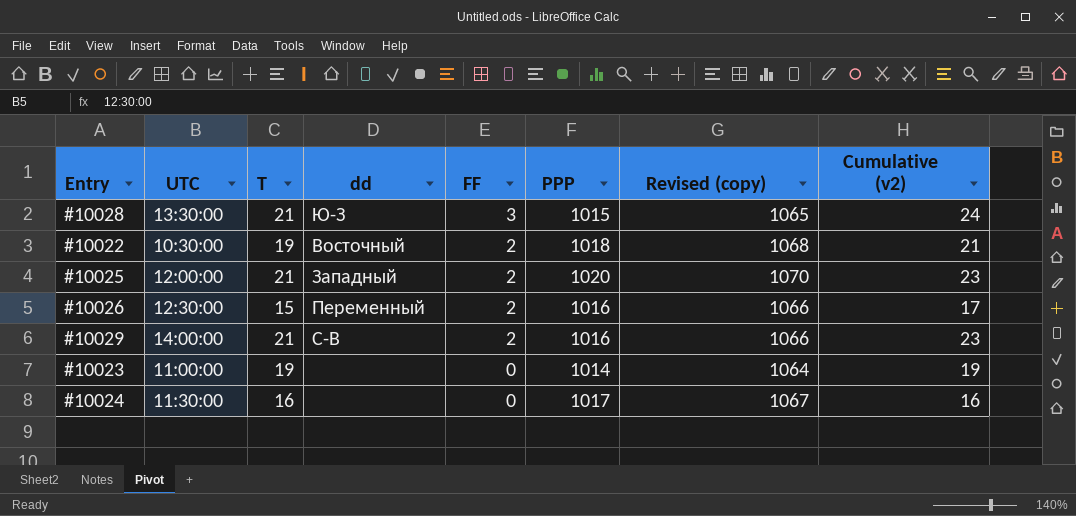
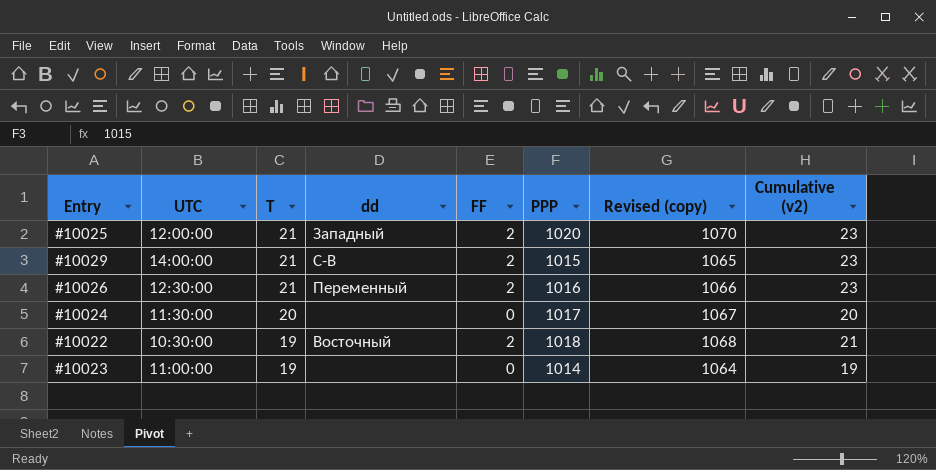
row order: FF descending -> T descending
row #10028: 13:30:00 | 21 | Ю-З | 3 | 1015 | 1065 | 24 -> none
#10029 | PPP: 1016 -> 1015
#10029 | Revised (copy): 1066 -> 1065
#10026 | T: 15 -> 21
#10026 | Cumulative (v2): 17 -> 23
#10024 | T: 16 -> 20
#10024 | Cumulative (v2): 16 -> 20

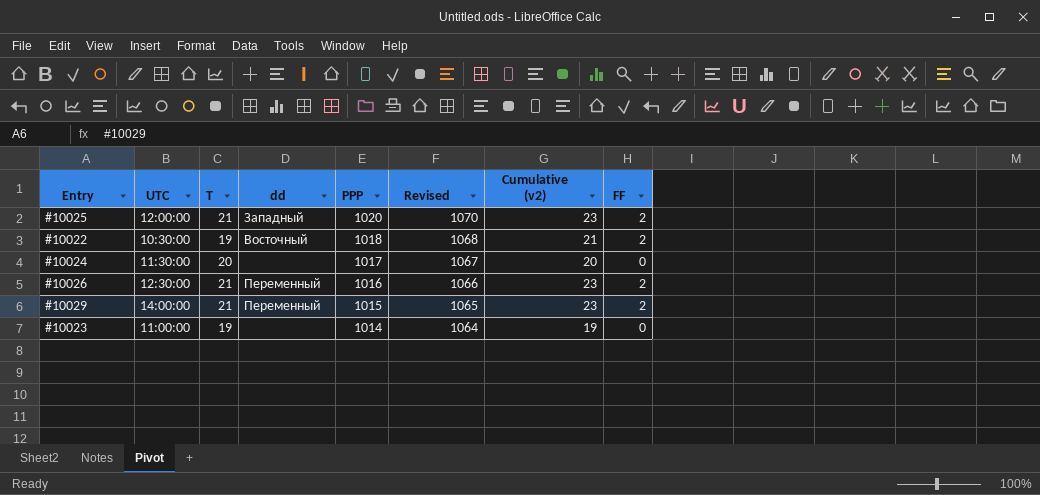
row order: T descending -> PPP descending
column name: Revised (copy) -> Revised
column FF | position: 5 -> 8
#10029 | dd: С-В -> Переменный

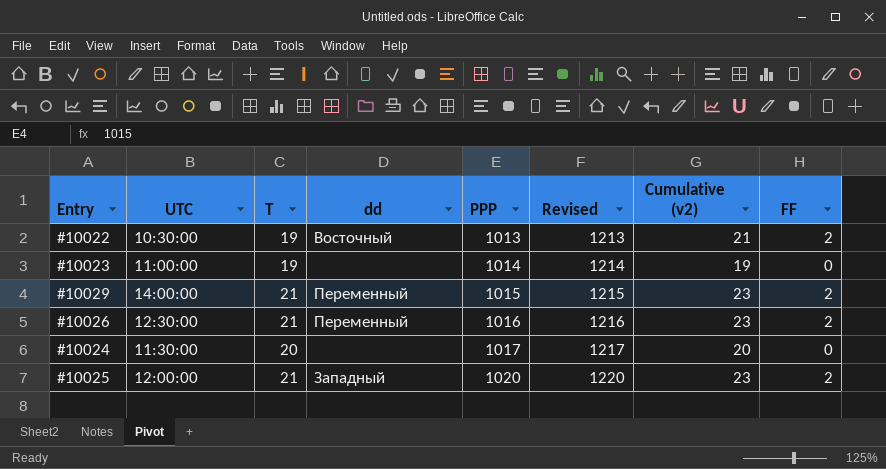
row order: PPP descending -> PPP ascending
column Revised | formula: [PPP] + 50 -> [PPP] + 200
#10022 | PPP: 1018 -> 1013

